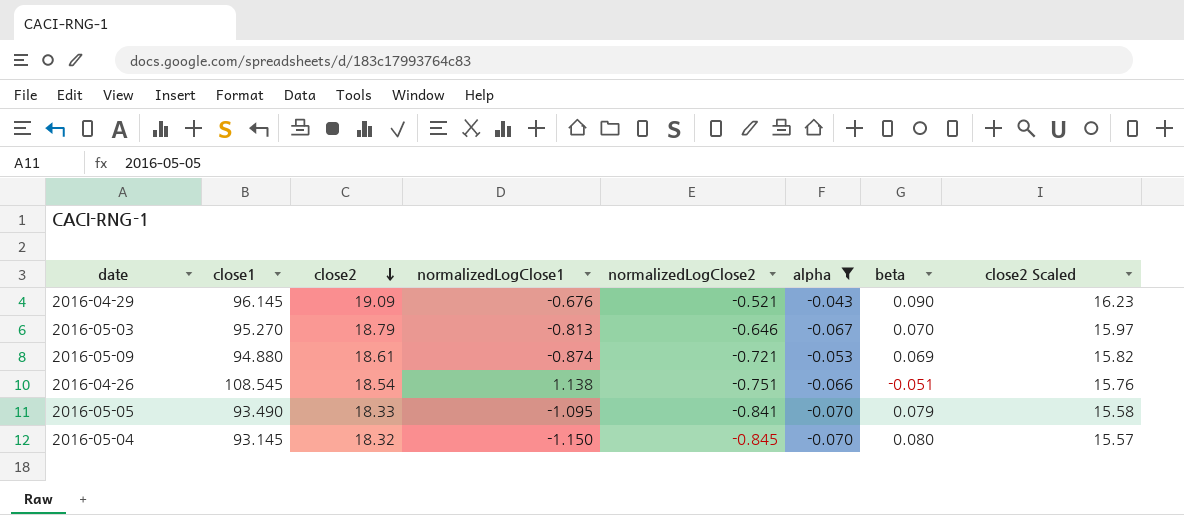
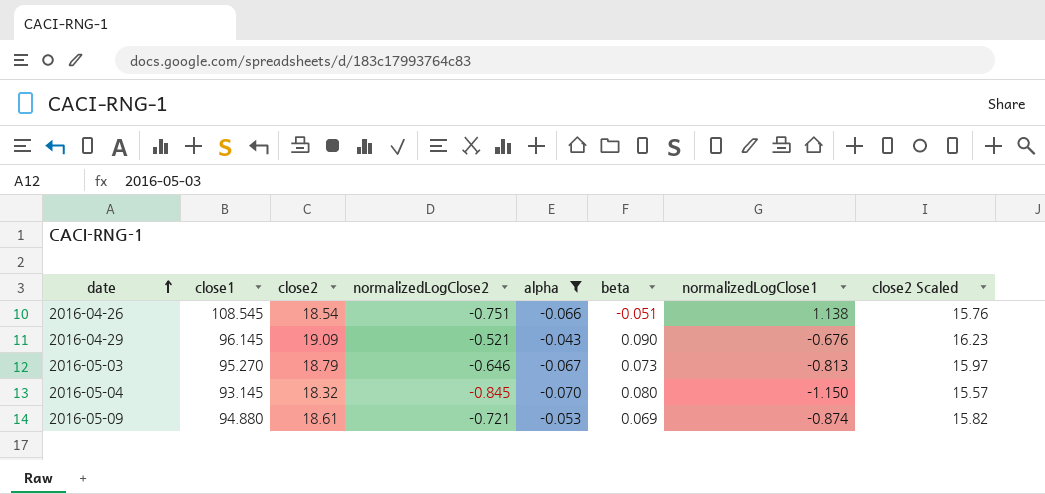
row order: close2 descending -> date ascending
column normalizedLogClose1 | position: 4 -> 7
row 2016-05-05: 93.490 | 18.33 | -1.095 | -0.841 | -0.070 | 0.079 | 15.58 -> none
2016-05-03 | beta: 0.070 -> 0.073

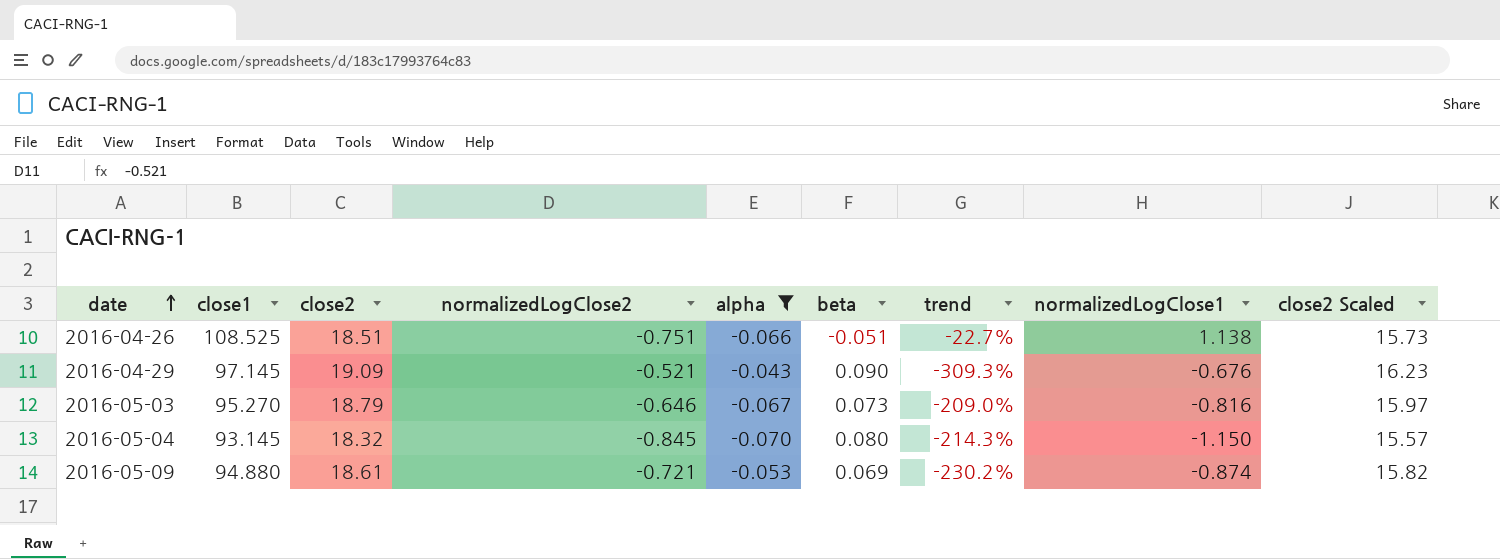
column trend | formula: none -> ([beta] - [alpha]) / [alpha]
2016-04-26 | close1: 108.545 -> 108.525
2016-04-26 | close2: 18.54 -> 18.51
2016-04-26 | close2 Scaled: 15.76 -> 15.73
2016-04-29 | close1: 96.145 -> 97.145
2016-05-03 | normalizedLogClose1: -0.813 -> -0.816

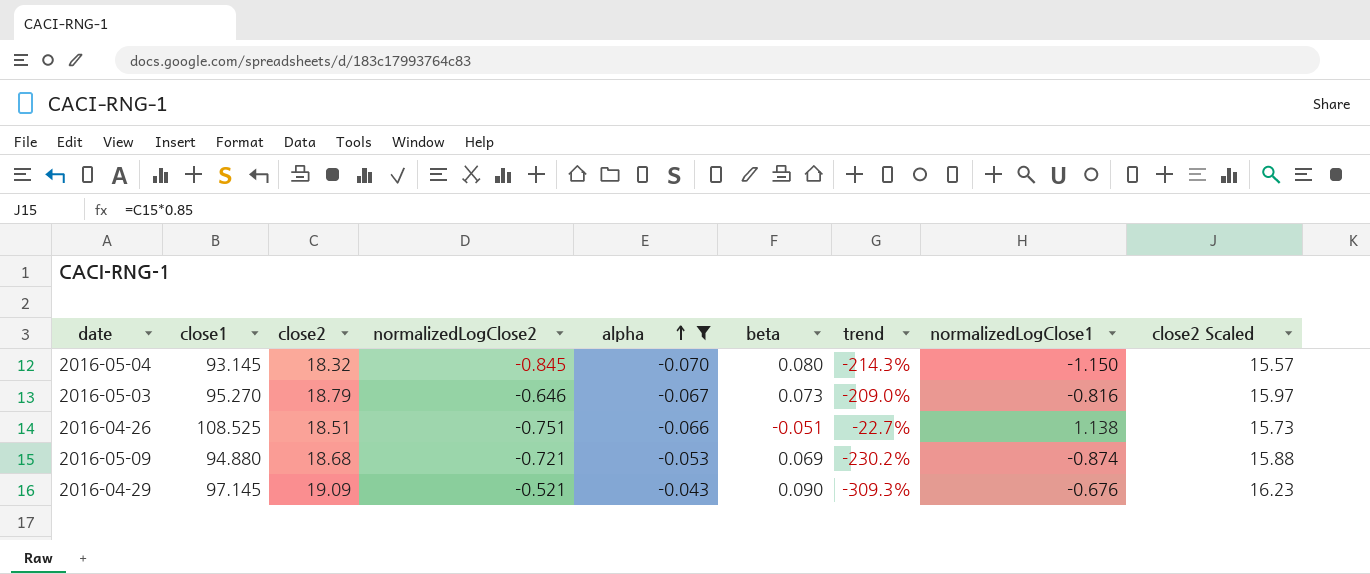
row order: date ascending -> alpha ascending
2016-05-09 | close2: 18.61 -> 18.68
2016-05-09 | close2 Scaled: 15.82 -> 15.88

